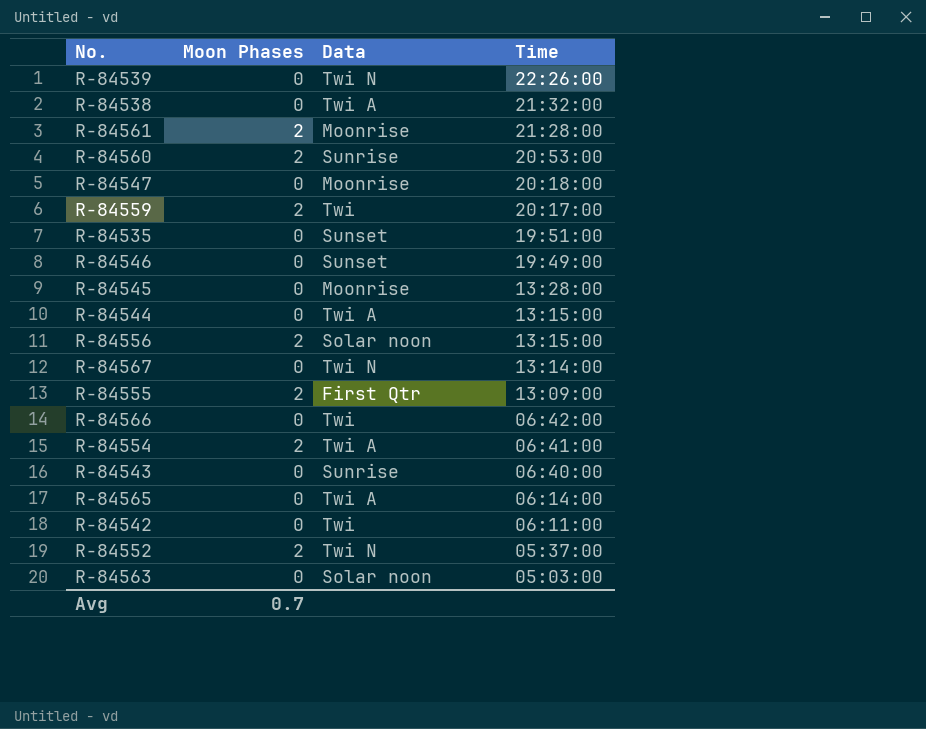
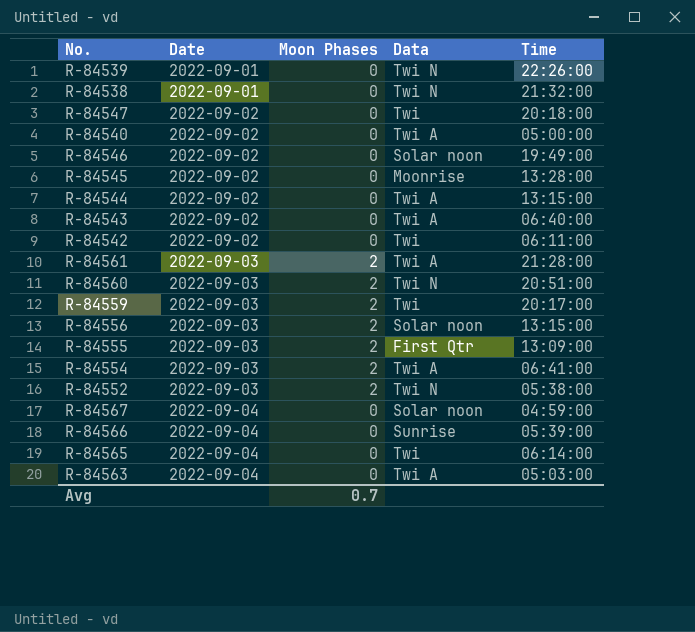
row order: Time descending -> Date ascending
column Date | position: none -> 2
row R-84535: 0 | Sunset | 19:51:00 -> none
R-84538 | Data: Twi A -> Twi N
R-84547 | Data: Moonrise -> Twi
row R-84540: none -> 2022-09-02 | 0 | Twi A | 05:00:00
R-84546 | Data: Sunset -> Solar noon
R-84543 | Data: Sunrise -> Twi A
R-84561 | Data: Moonrise -> Twi A
R-84560 | Data: Sunrise -> Twi N
R-84560 | Time: 20:53:00 -> 20:51:00
R-84552 | Time: 05:37:00 -> 05:38:00
R-84567 | Data: Twi N -> Solar noon
R-84567 | Time: 13:14:00 -> 04:59:00
R-84566 | Data: Twi -> Sunrise
R-84566 | Time: 06:42:00 -> 05:39:00
R-84565 | Data: Twi A -> Twi
R-84563 | Data: Solar noon -> Twi A

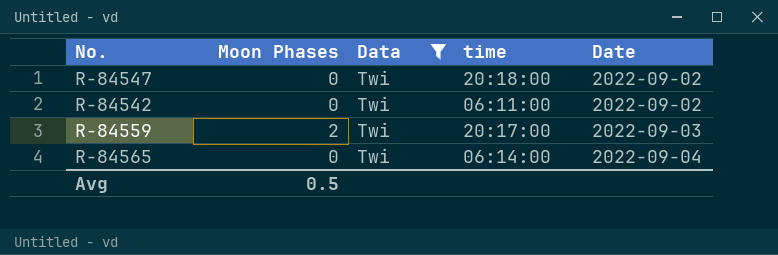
filter: none -> Data = Twi
column name: Time -> time
column Date | position: 2 -> 5
Avg | Moon Phases: 0.7 -> 0.5

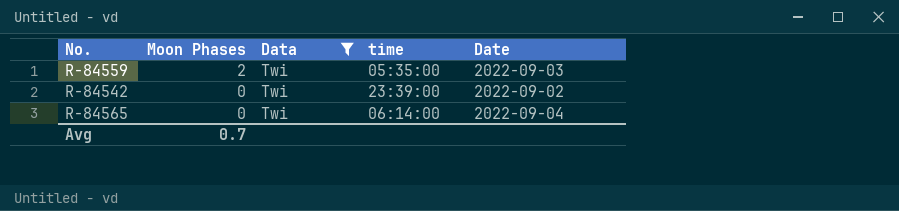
row order: Date ascending -> Moon Phases descending
row R-84547: 0 | Twi | 20:18:00 | 2022-09-02 -> none
R-84559 | time: 20:17:00 -> 05:35:00
R-84542 | time: 06:11:00 -> 23:39:00
Avg | Moon Phases: 0.5 -> 0.7

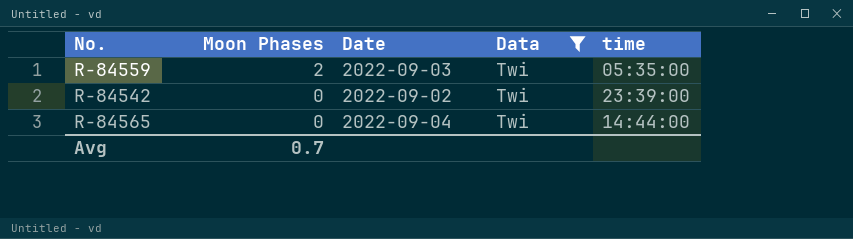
column Date | position: 5 -> 3
R-84565 | time: 06:14:00 -> 14:44:00

